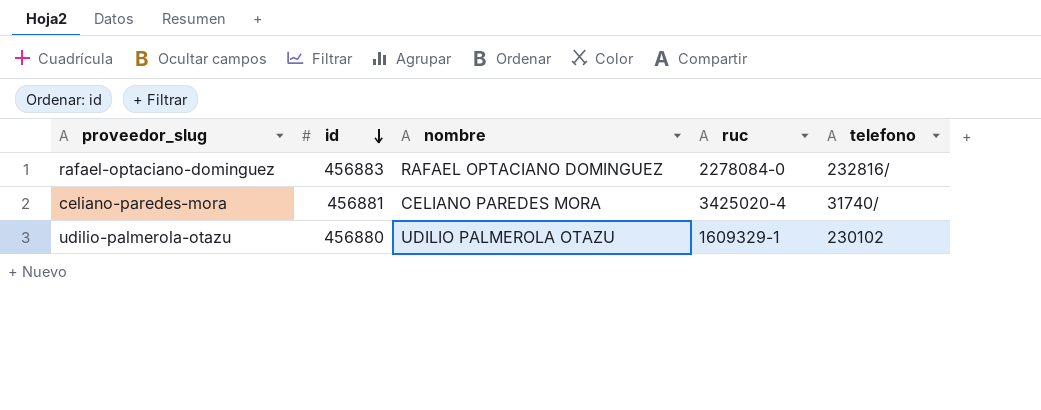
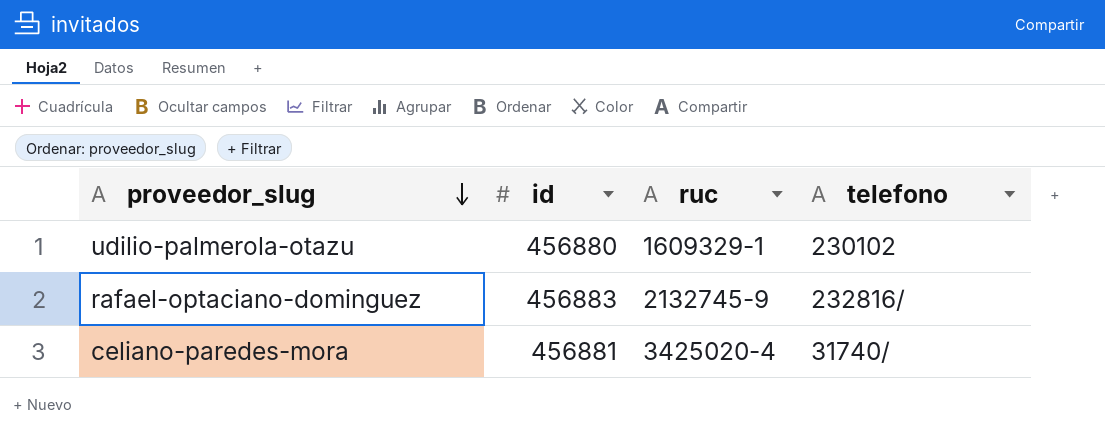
row order: id descending -> proveedor_slug descending
column nombre | position: 3 -> none
rafael-optaciano-dominguez | ruc: 2278084-0 -> 2132745-9

